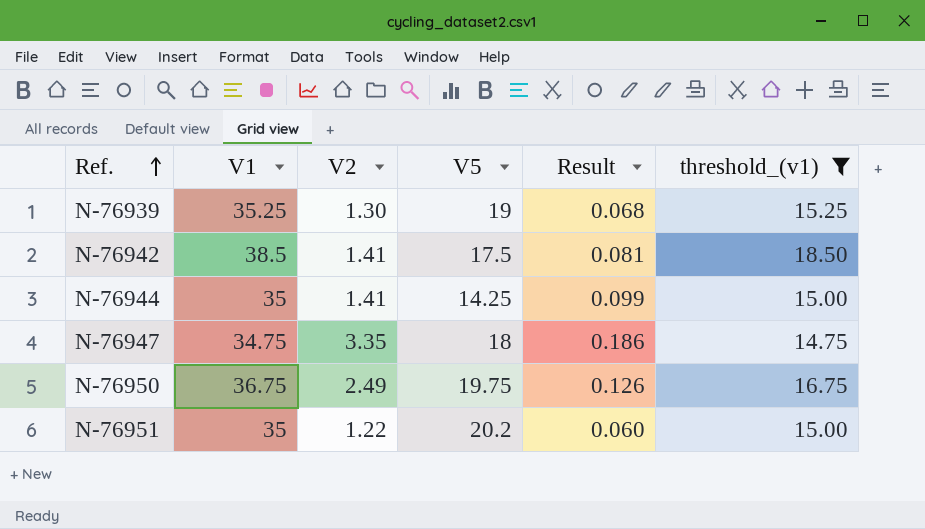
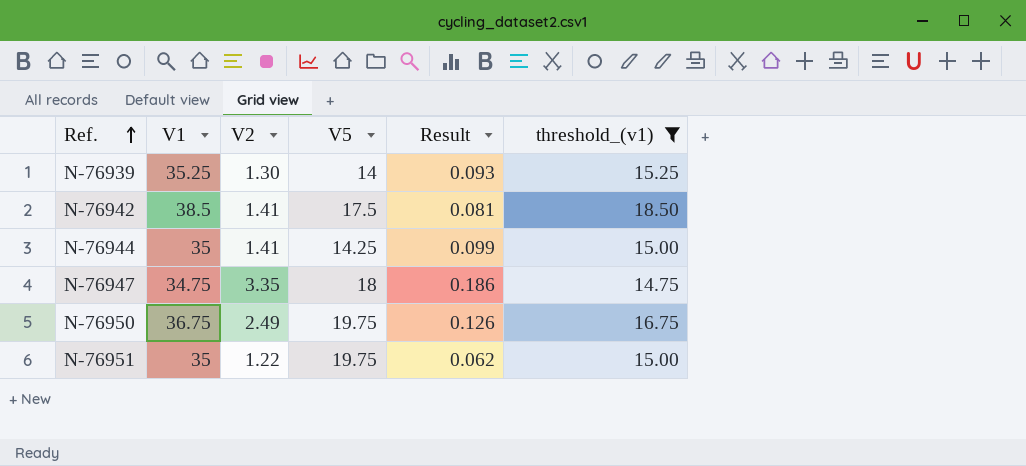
N-76939 | V5: 19 -> 14
N-76939 | Result: 0.068 -> 0.093
N-76951 | V5: 20.2 -> 19.75
N-76951 | Result: 0.060 -> 0.062

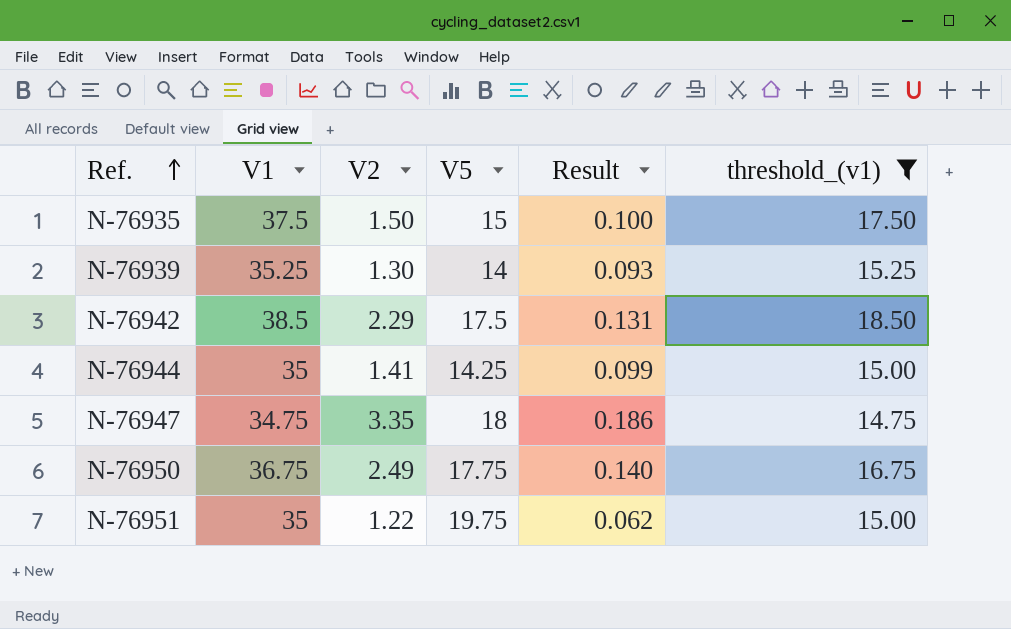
row N-76935: none -> 37.5 | 1.50 | 15 | 0.100 | 17.50
N-76942 | V2: 1.41 -> 2.29
N-76942 | Result: 0.081 -> 0.131
N-76950 | V5: 19.75 -> 17.75
N-76950 | Result: 0.126 -> 0.140

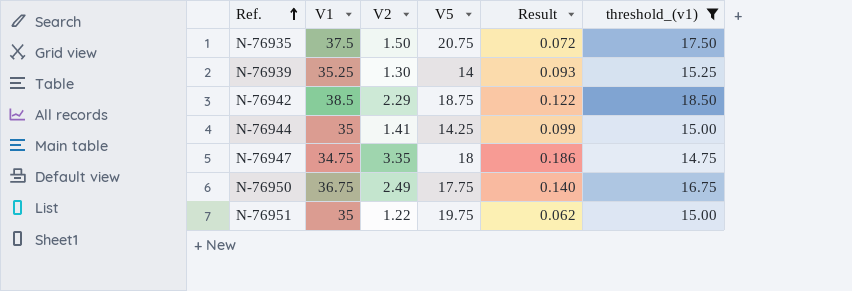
N-76935 | V5: 15 -> 20.75
N-76935 | Result: 0.100 -> 0.072
N-76942 | V5: 17.5 -> 18.75
N-76942 | Result: 0.131 -> 0.122

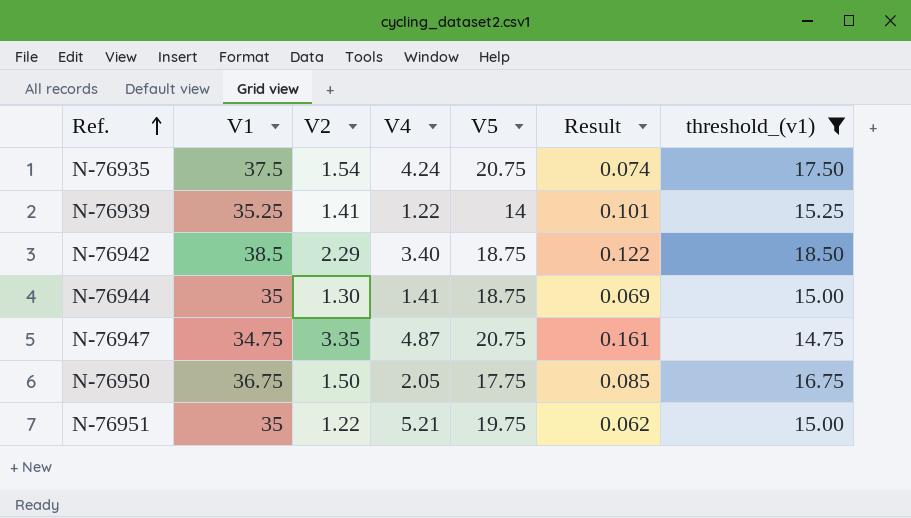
column V4 | position: none -> 4
N-76935 | V2: 1.50 -> 1.54
N-76935 | Result: 0.072 -> 0.074
N-76939 | V2: 1.30 -> 1.41
N-76939 | Result: 0.093 -> 0.101
N-76944 | V2: 1.41 -> 1.30
N-76944 | V5: 14.25 -> 18.75
N-76944 | Result: 0.099 -> 0.069
N-76947 | V5: 18 -> 20.75
N-76947 | Result: 0.186 -> 0.161
N-76950 | V2: 2.49 -> 1.50
N-76950 | Result: 0.140 -> 0.085

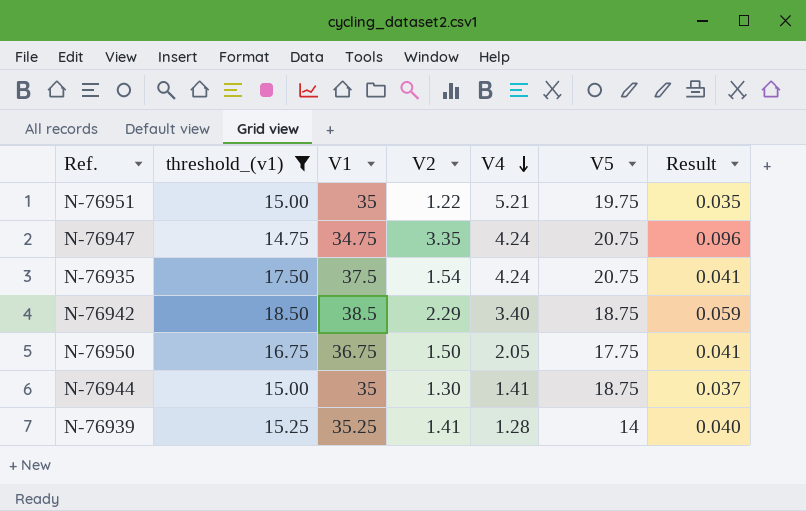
row order: Ref. ascending -> V4 descending
column threshold_(v1) | position: 7 -> 2
column Result | formula: [V2] / [V5] -> [V2] / [V1]
N-76947 | V4: 4.87 -> 4.24
N-76939 | V4: 1.22 -> 1.28

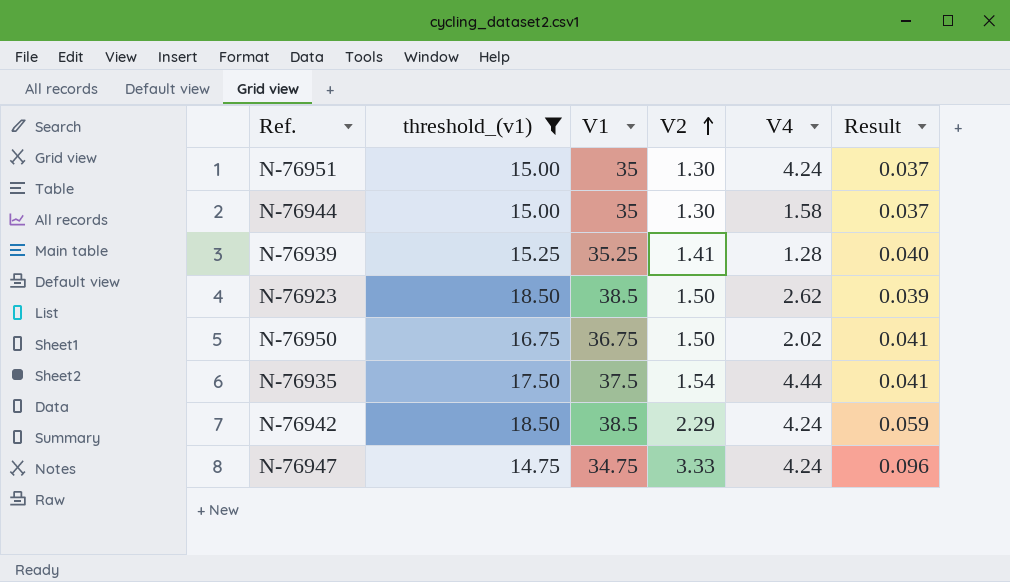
row order: V4 descending -> V2 ascending
column V5 | position: 6 -> none
N-76951 | V2: 1.22 -> 1.30
N-76951 | V4: 5.21 -> 4.24
N-76951 | Result: 0.035 -> 0.037
N-76944 | V4: 1.41 -> 1.58
row N-76923: none -> 18.50 | 38.5 | 1.50 | 2.62 | 0.039
N-76950 | V4: 2.05 -> 2.02
N-76935 | V4: 4.24 -> 4.44
N-76942 | V4: 3.40 -> 4.24
N-76947 | V2: 3.35 -> 3.33

